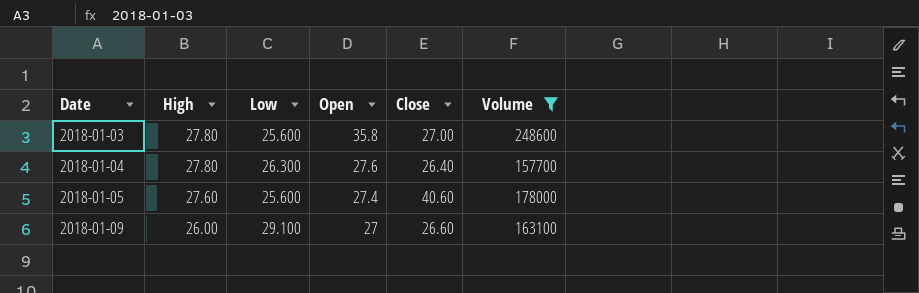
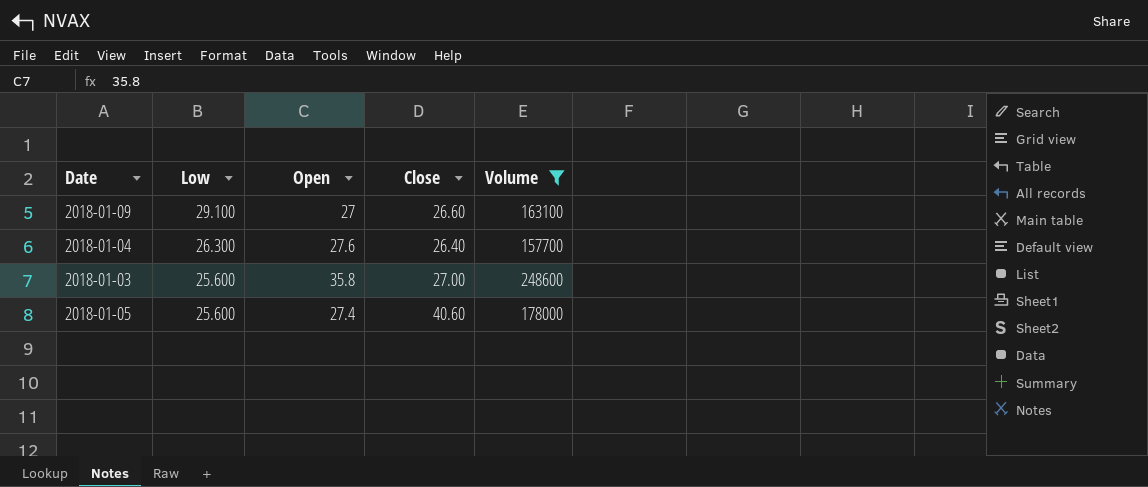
row order: Date ascending -> Low descending
column High | position: 2 -> none

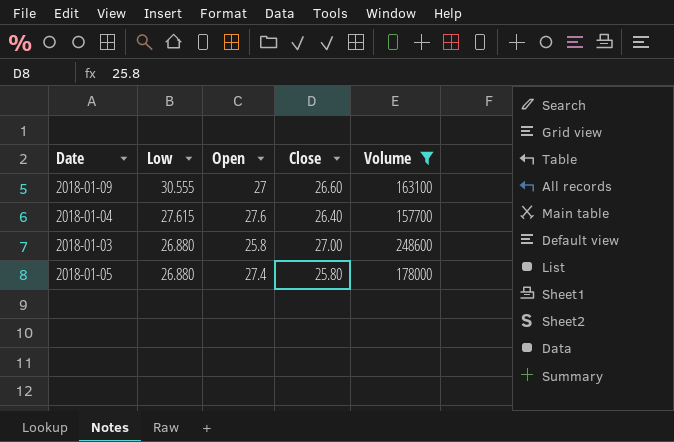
2018-01-09 | Low: 29.100 -> 30.555
2018-01-04 | Low: 26.300 -> 27.615
2018-01-03 | Low: 25.600 -> 26.880
2018-01-03 | Open: 35.8 -> 25.8
2018-01-05 | Low: 25.600 -> 26.880
2018-01-05 | Close: 40.60 -> 25.80

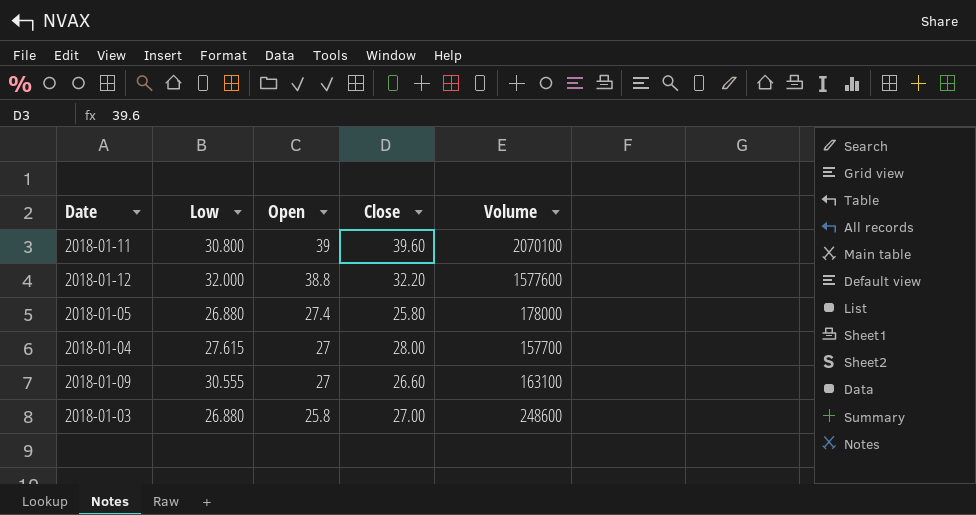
filter: Volume <= 248600 -> none
row order: Low descending -> Open descending
2018-01-04 | Open: 27.6 -> 27
2018-01-04 | Close: 26.40 -> 28.00

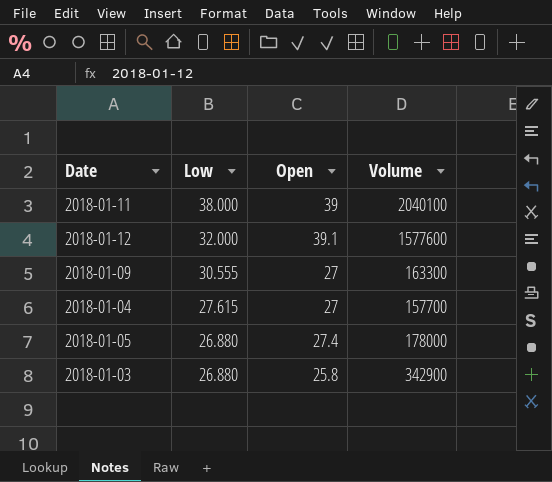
row order: Open descending -> Low descending
column Close | position: 4 -> none
2018-01-11 | Low: 30.800 -> 38.000
2018-01-11 | Volume: 2070100 -> 2040100
2018-01-12 | Open: 38.8 -> 39.1
2018-01-09 | Volume: 163100 -> 163300
2018-01-03 | Volume: 248600 -> 342900

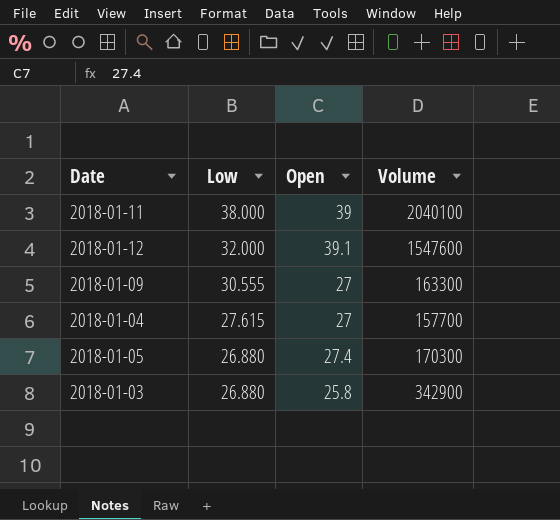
2018-01-12 | Volume: 1577600 -> 1547600
2018-01-05 | Volume: 178000 -> 170300

